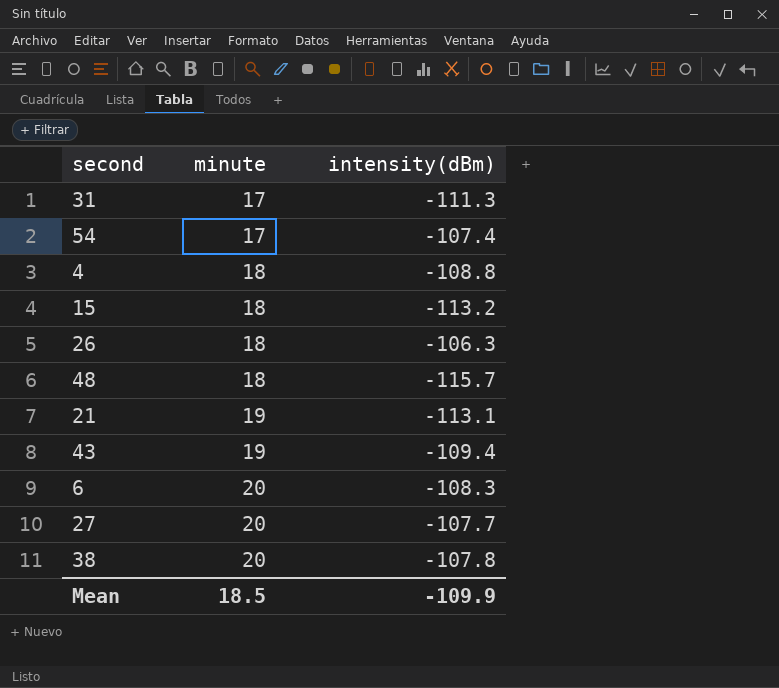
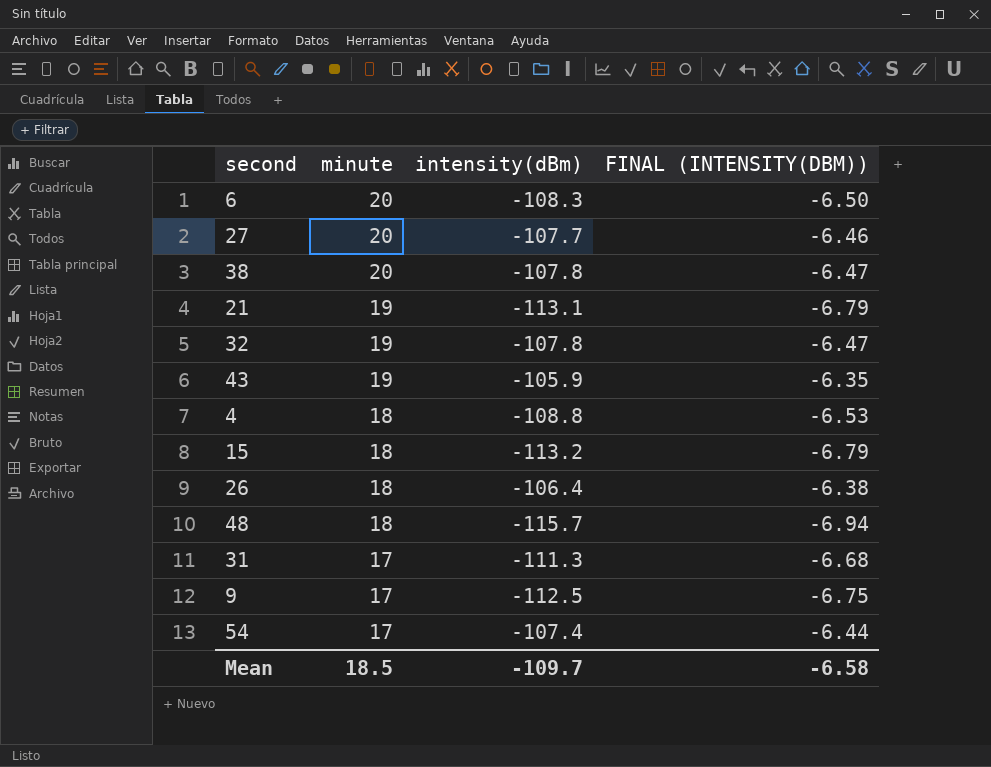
row order: minute ascending -> minute descending
column FINAL (INTENSITY(DBM)) | formula: none -> [intensity(dBm)] * 0.06
row 32: none -> 19 | -107.8 | -6.47
43 | intensity(dBm): -109.4 -> -105.9
26 | intensity(dBm): -106.3 -> -106.4
row 9: none -> 17 | -112.5 | -6.75
Mean | intensity(dBm): -109.9 -> -109.7

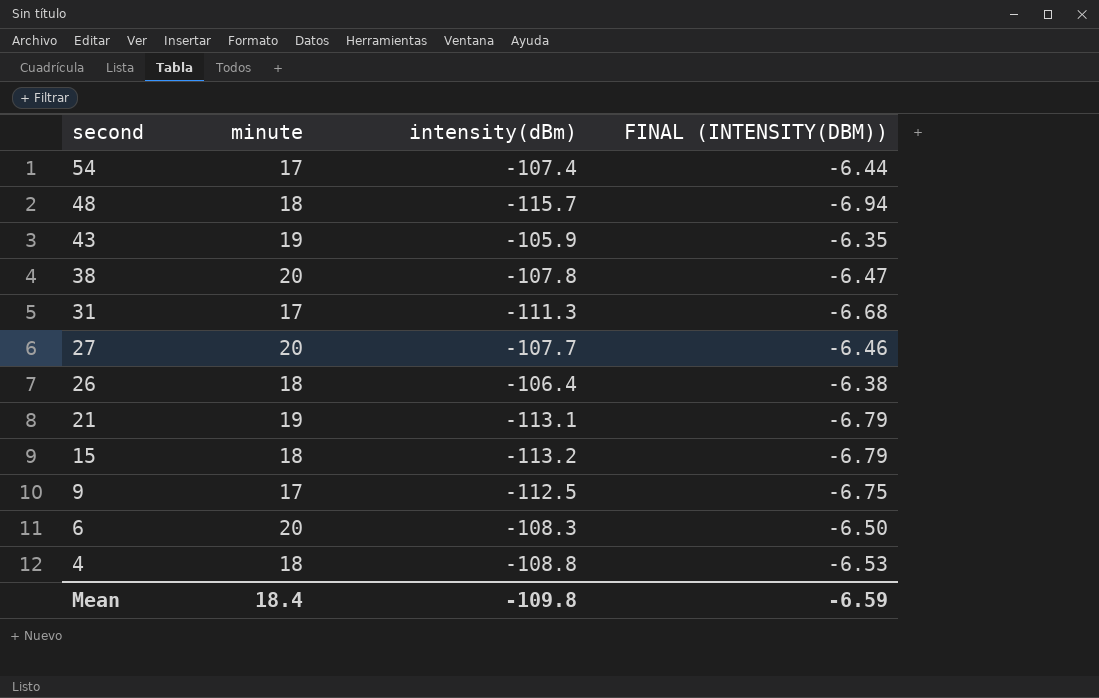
row order: minute descending -> second descending
row 32: 19 | -107.8 | -6.47 -> none
Mean | minute: 18.5 -> 18.4
Mean | intensity(dBm): -109.7 -> -109.8
Mean | FINAL (INTENSITY(DBM)): -6.58 -> -6.59

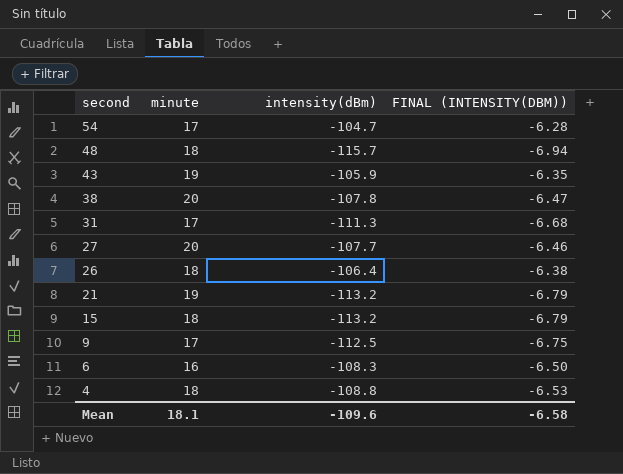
54 | intensity(dBm): -107.4 -> -104.7
54 | FINAL (INTENSITY(DBM)): -6.44 -> -6.28
21 | intensity(dBm): -113.1 -> -113.2
6 | minute: 20 -> 16
Mean | minute: 18.4 -> 18.1
Mean | intensity(dBm): -109.8 -> -109.6
Mean | FINAL (INTENSITY(DBM)): -6.59 -> -6.58

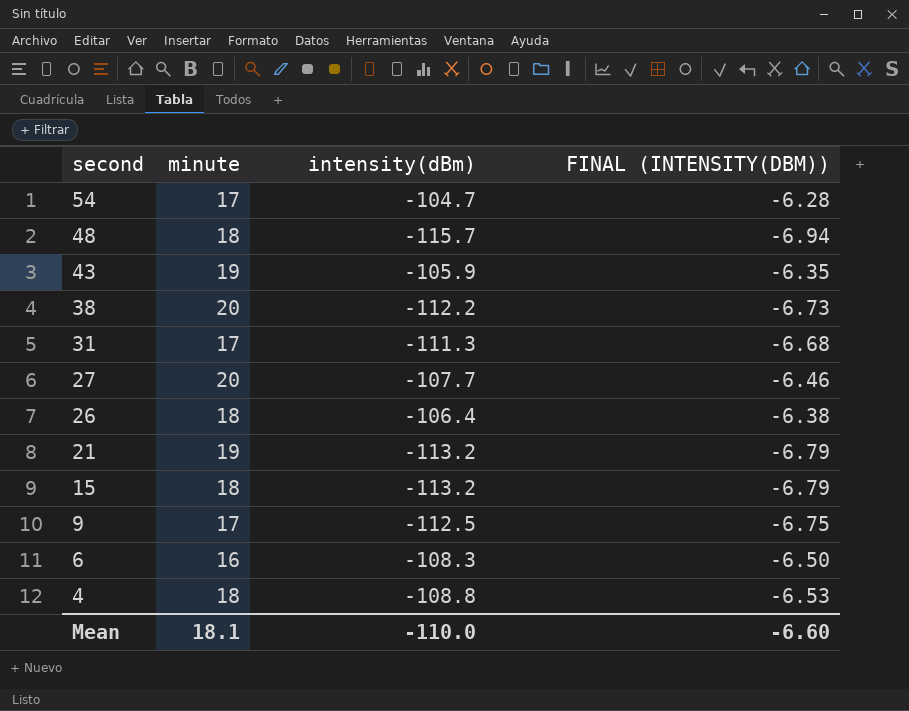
38 | intensity(dBm): -107.8 -> -112.2
38 | FINAL (INTENSITY(DBM)): -6.47 -> -6.73
Mean | intensity(dBm): -109.6 -> -110.0
Mean | FINAL (INTENSITY(DBM)): -6.58 -> -6.60

